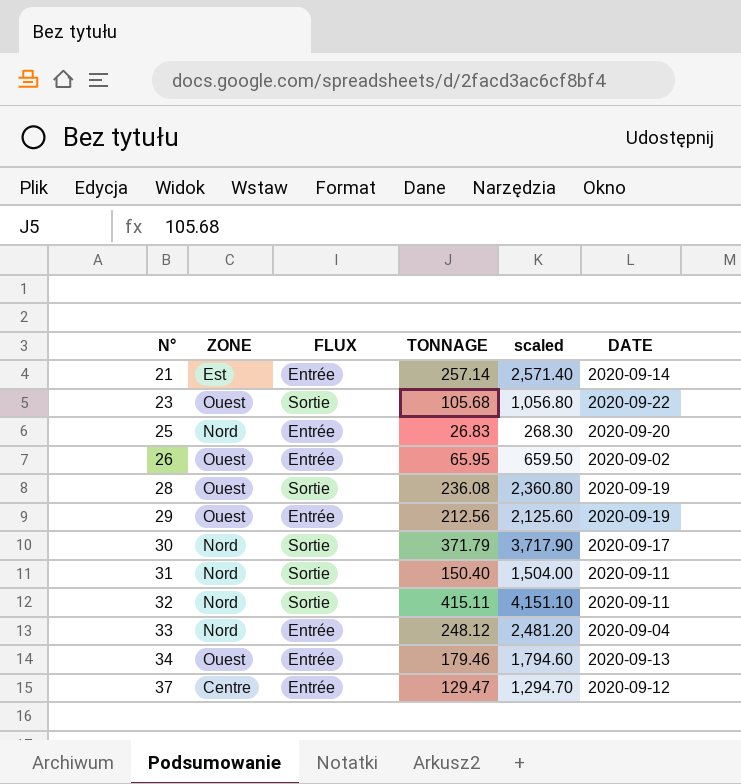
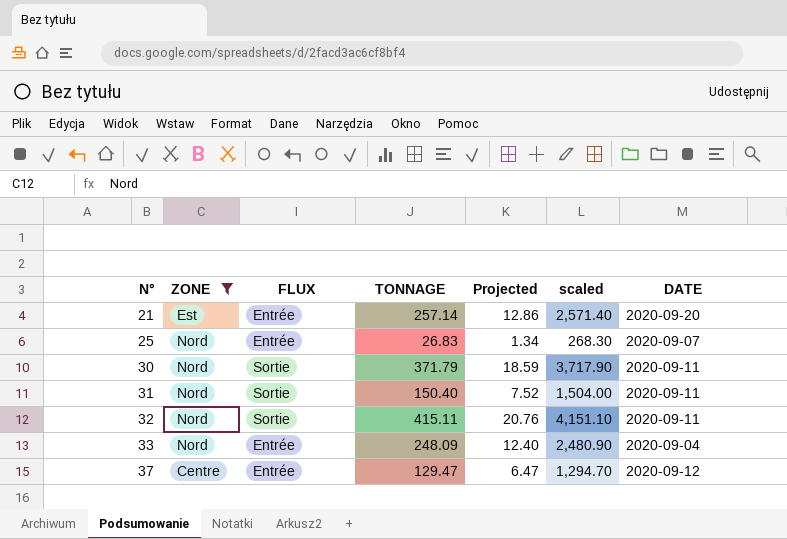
filter: none -> ZONE != Ouest
column Projected | formula: none -> [TONNAGE] * 0.05
21 | DATE: 2020-09-14 -> 2020-09-20
25 | DATE: 2020-09-20 -> 2020-09-07
30 | DATE: 2020-09-17 -> 2020-09-11
33 | TONNAGE: 248.12 -> 248.09
33 | scaled: 2,481.20 -> 2,480.90

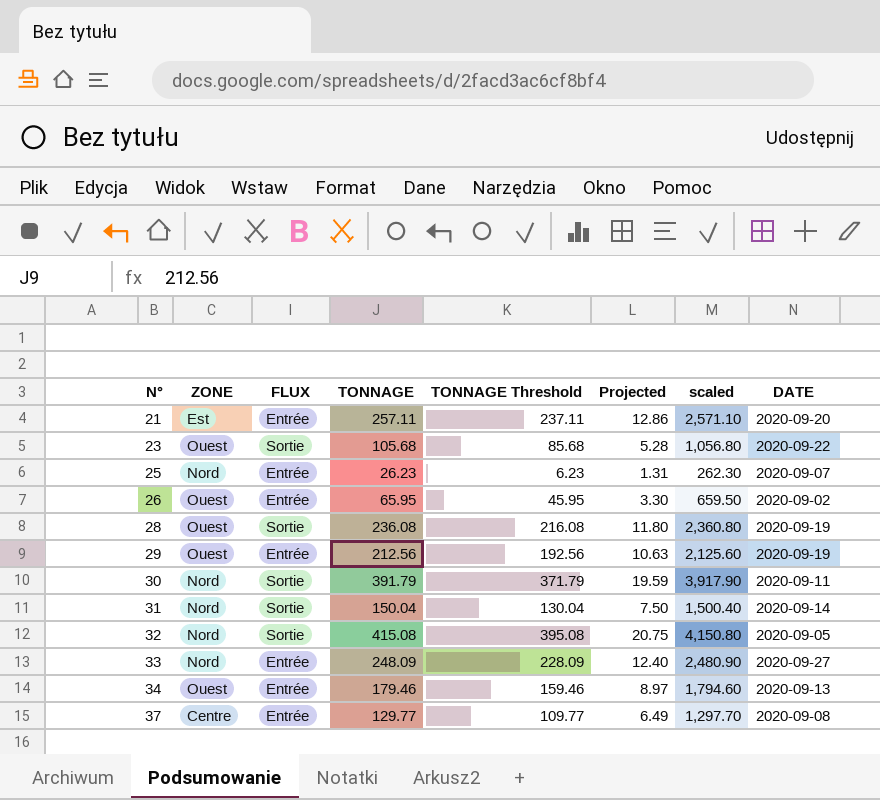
filter: ZONE != Ouest -> none
column TONNAGE Threshold | formula: none -> [TONNAGE] - 20
21 | TONNAGE: 257.14 -> 257.11
21 | scaled: 2,571.40 -> 2,571.10
25 | TONNAGE: 26.83 -> 26.23
25 | Projected: 1.34 -> 1.31
25 | scaled: 268.30 -> 262.30
30 | TONNAGE: 371.79 -> 391.79
30 | Projected: 18.59 -> 19.59
30 | scaled: 3,717.90 -> 3,917.90
31 | TONNAGE: 150.40 -> 150.04
31 | Projected: 7.52 -> 7.50
31 | scaled: 1,504.00 -> 1,500.40
31 | DATE: 2020-09-11 -> 2020-09-14
32 | TONNAGE: 415.11 -> 415.08
32 | Projected: 20.76 -> 20.75
32 | scaled: 4,151.10 -> 4,150.80
32 | DATE: 2020-09-11 -> 2020-09-05
33 | DATE: 2020-09-04 -> 2020-09-27
37 | TONNAGE: 129.47 -> 129.77
37 | Projected: 6.47 -> 6.49
37 | scaled: 1,294.70 -> 1,297.70
37 | DATE: 2020-09-12 -> 2020-09-08

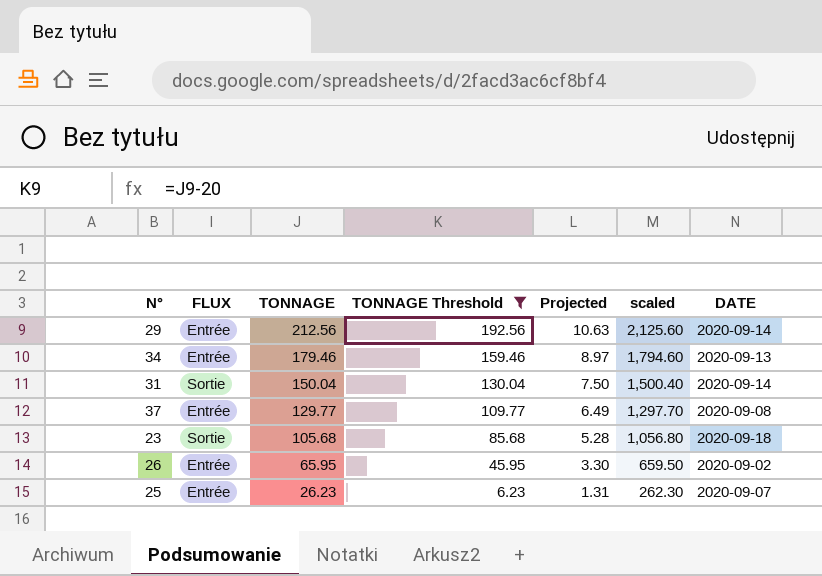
filter: none -> TONNAGE Threshold <= 192.56
row order: N° ascending -> TONNAGE descending
column ZONE | position: 2 -> none
29 | DATE: 2020-09-19 -> 2020-09-14
23 | DATE: 2020-09-22 -> 2020-09-18

